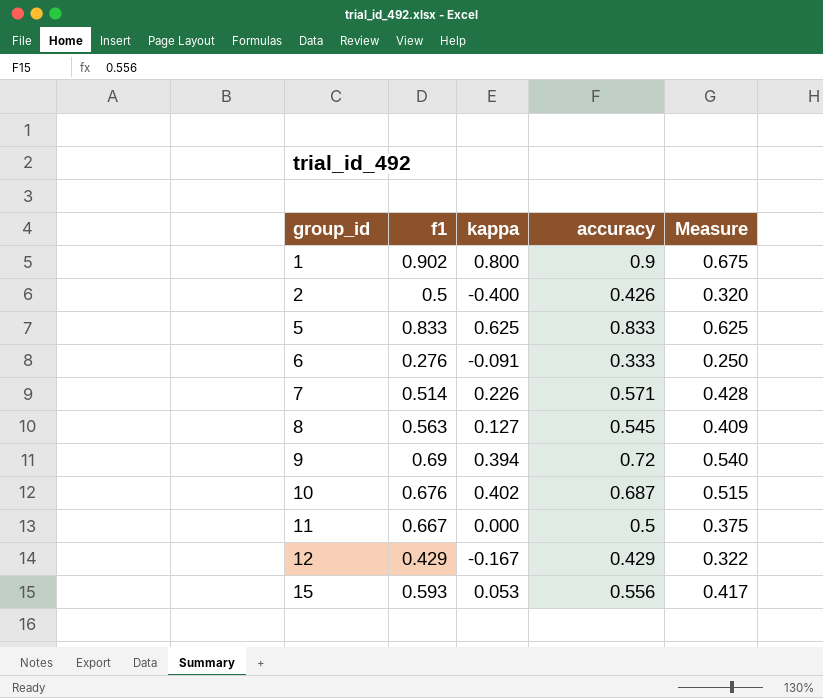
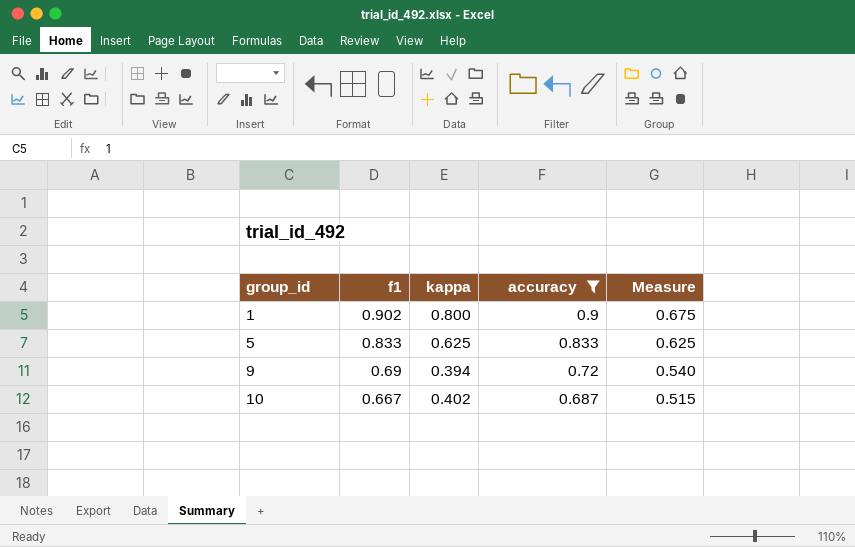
filter: none -> accuracy >= 0.687
10 | f1: 0.676 -> 0.667

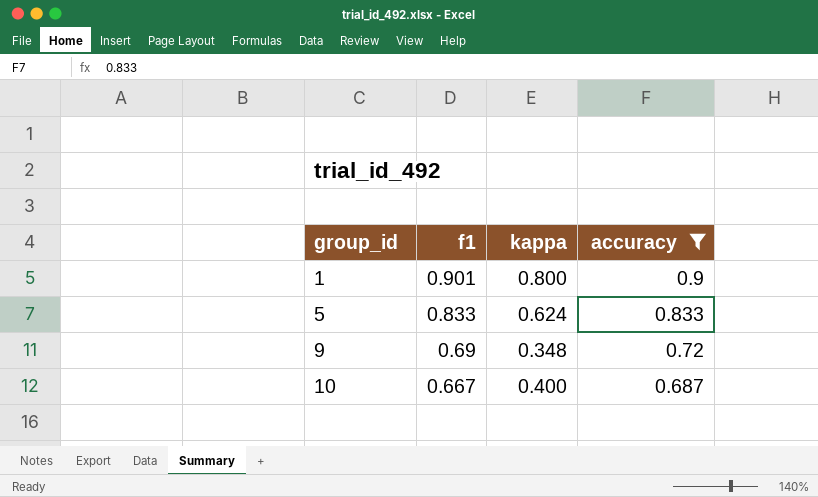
column Measure | formula: [accuracy] * 0.75 -> none
1 | f1: 0.902 -> 0.901
5 | kappa: 0.625 -> 0.624
9 | kappa: 0.394 -> 0.348
10 | kappa: 0.402 -> 0.400

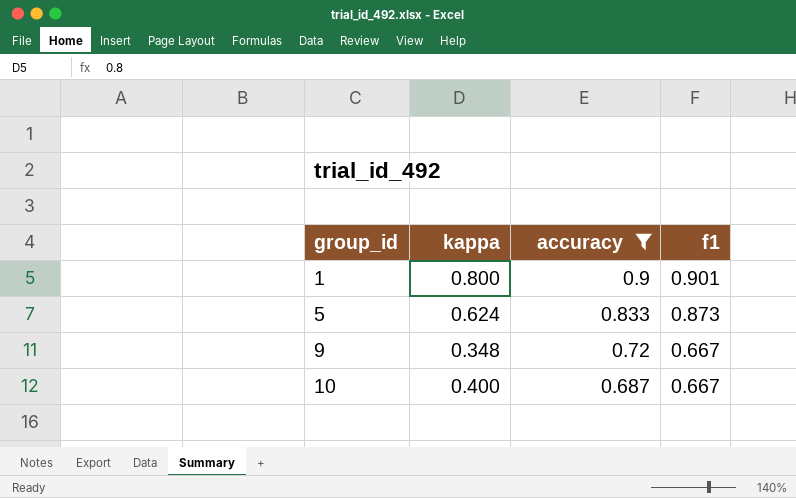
column f1 | position: 2 -> 4
5 | f1: 0.833 -> 0.873
9 | f1: 0.69 -> 0.667

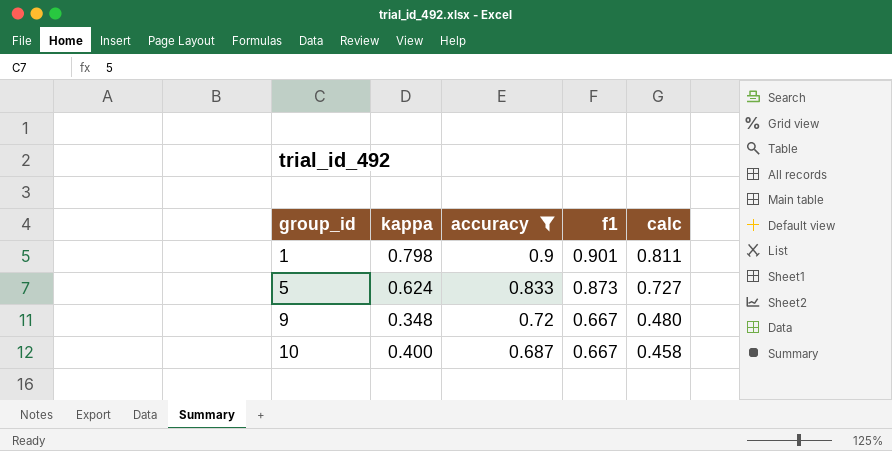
column calc | formula: none -> [accuracy] * [f1]
1 | kappa: 0.800 -> 0.798

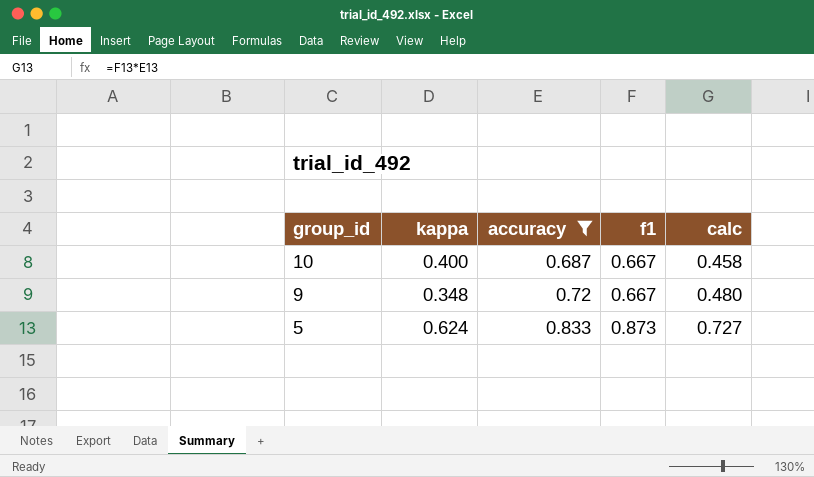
row order: group_id ascending -> group_id descending
row 1: 0.798 | 0.9 | 0.901 | 0.811 -> none

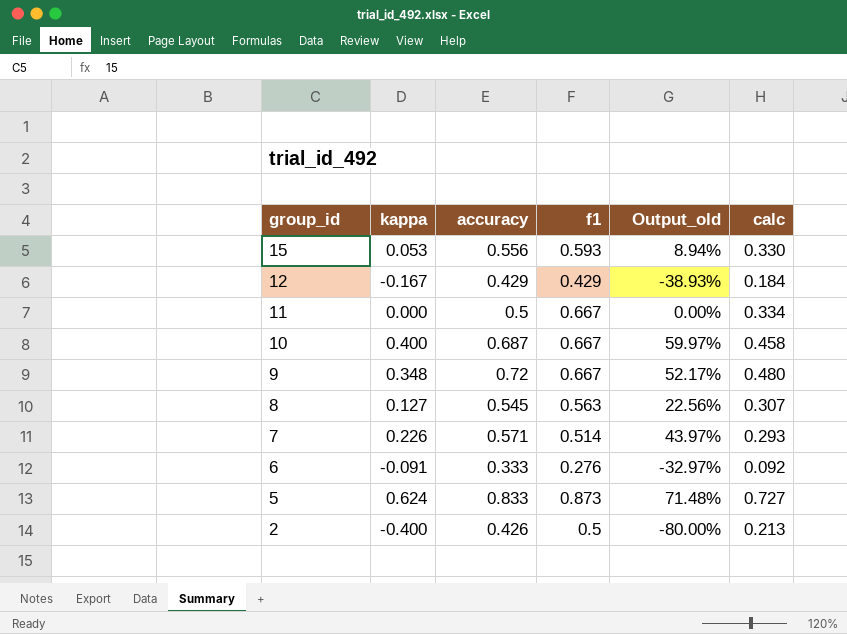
filter: accuracy >= 0.687 -> none
column Output_old | formula: none -> [kappa] / [f1]

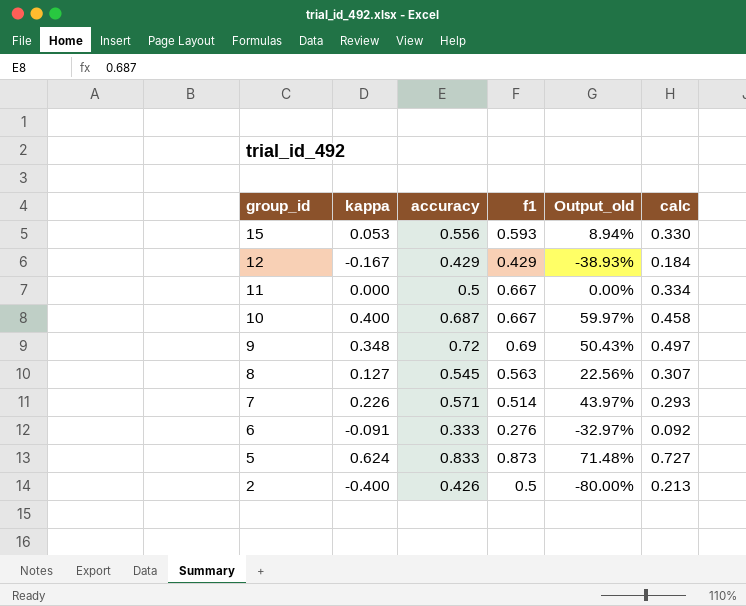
9 | f1: 0.667 -> 0.69
9 | Output_old: 52.17% -> 50.43%
9 | calc: 0.480 -> 0.497

